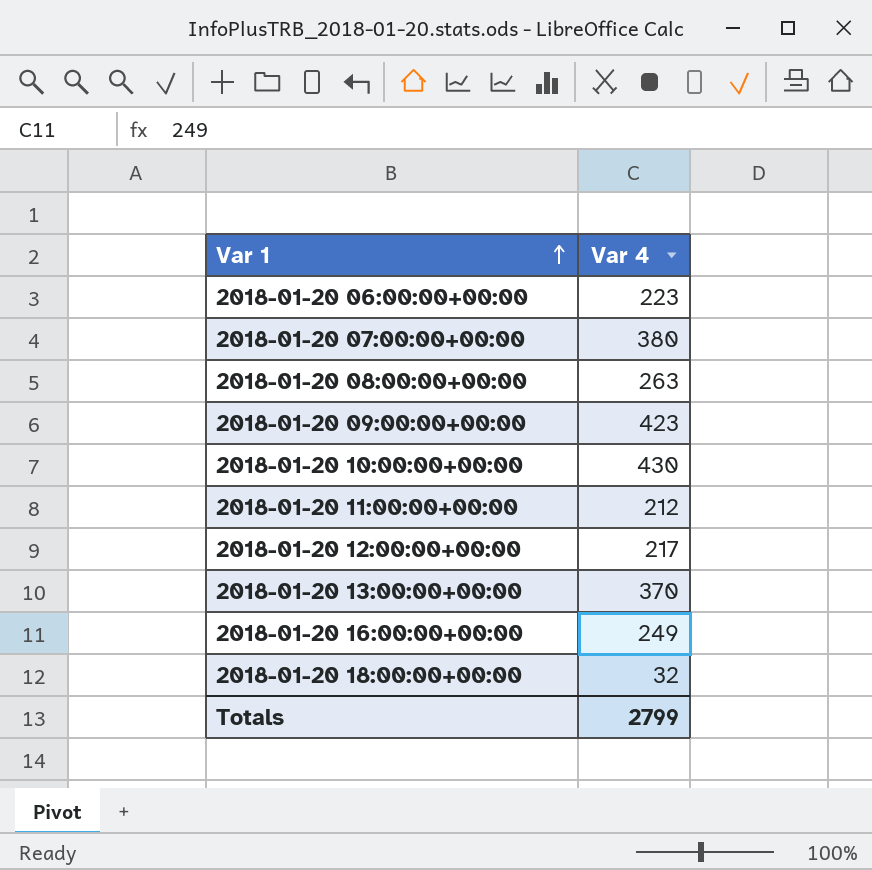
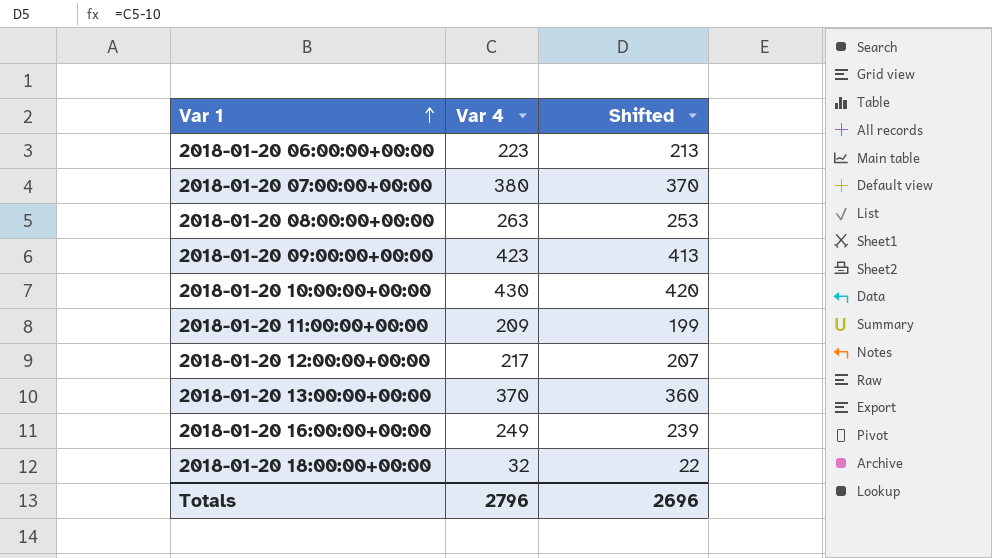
column Shifted | formula: none -> [Var 4] - 10
2018-01-20 11:00:00+00:00 | Var 4: 212 -> 209
Totals | Var 4: 2799 -> 2796

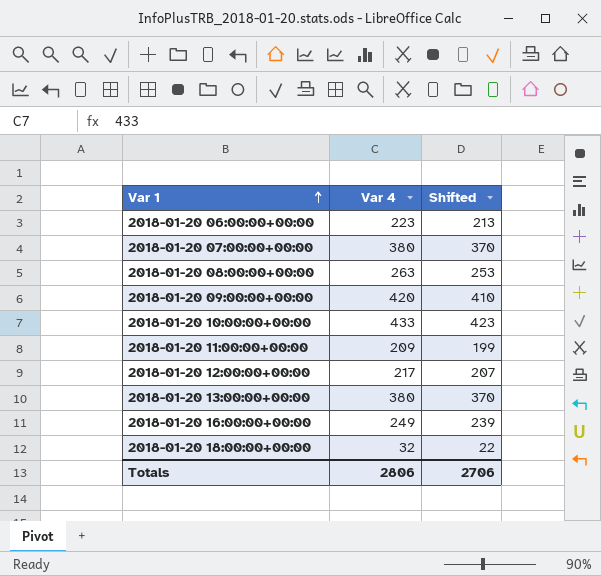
2018-01-20 09:00:00+00:00 | Var 4: 423 -> 420
2018-01-20 09:00:00+00:00 | Shifted: 413 -> 410
2018-01-20 10:00:00+00:00 | Var 4: 430 -> 433
2018-01-20 10:00:00+00:00 | Shifted: 420 -> 423
2018-01-20 13:00:00+00:00 | Var 4: 370 -> 380
2018-01-20 13:00:00+00:00 | Shifted: 360 -> 370
Totals | Var 4: 2796 -> 2806
Totals | Shifted: 2696 -> 2706

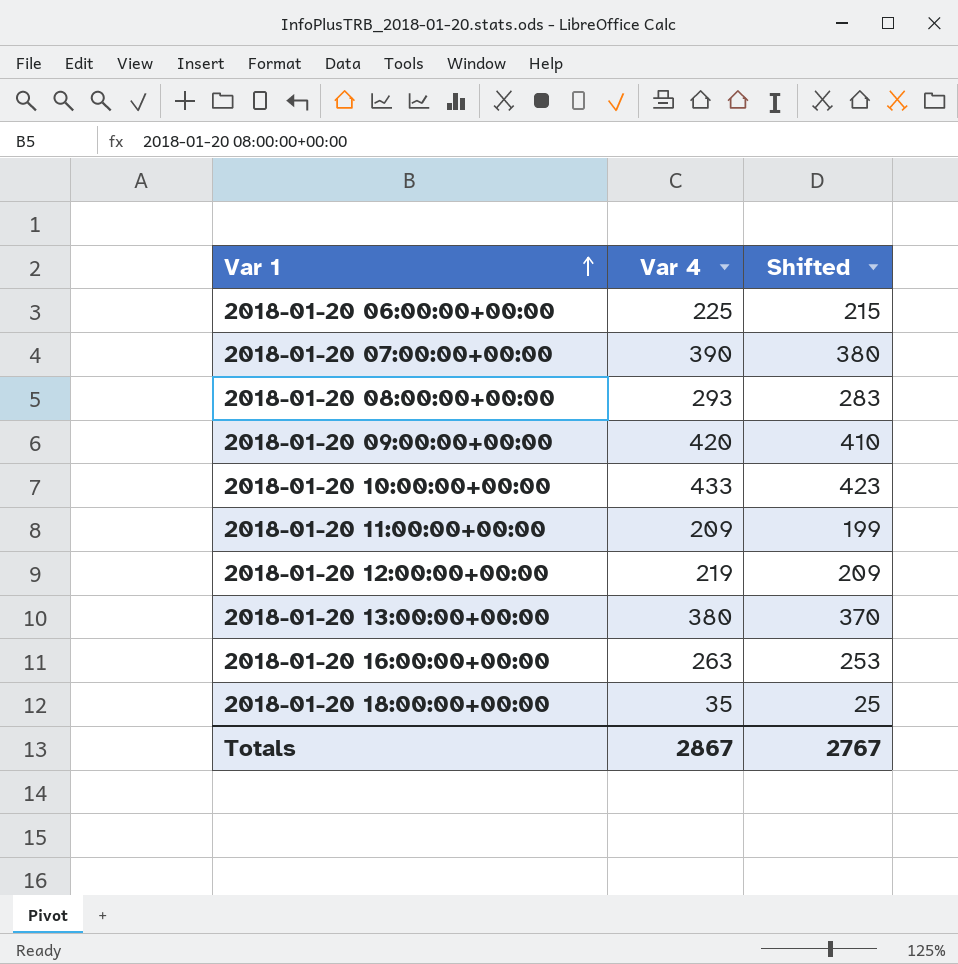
2018-01-20 06:00:00+00:00 | Var 4: 223 -> 225
2018-01-20 06:00:00+00:00 | Shifted: 213 -> 215
2018-01-20 07:00:00+00:00 | Var 4: 380 -> 390
2018-01-20 07:00:00+00:00 | Shifted: 370 -> 380
2018-01-20 08:00:00+00:00 | Var 4: 263 -> 293
2018-01-20 08:00:00+00:00 | Shifted: 253 -> 283
2018-01-20 12:00:00+00:00 | Var 4: 217 -> 219
2018-01-20 12:00:00+00:00 | Shifted: 207 -> 209
2018-01-20 16:00:00+00:00 | Var 4: 249 -> 263
2018-01-20 16:00:00+00:00 | Shifted: 239 -> 253
2018-01-20 18:00:00+00:00 | Var 4: 32 -> 35
2018-01-20 18:00:00+00:00 | Shifted: 22 -> 25
Totals | Var 4: 2806 -> 2867
Totals | Shifted: 2706 -> 2767

